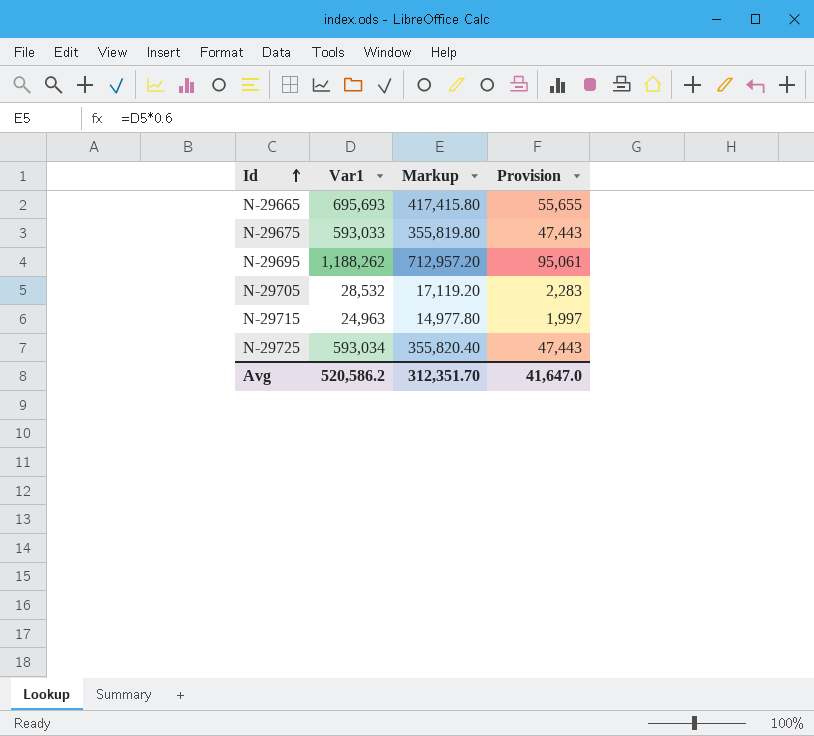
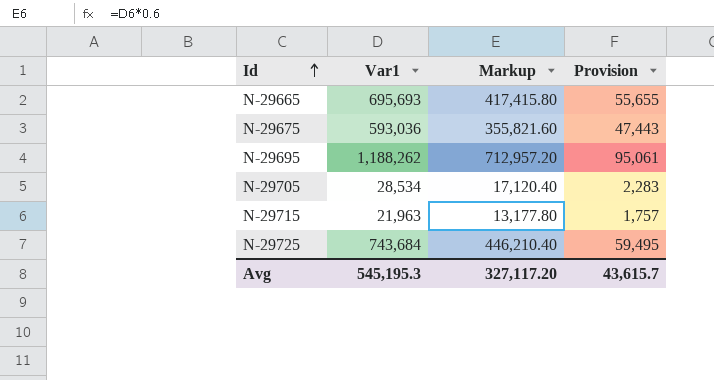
N-29675 | Var1: 593,033 -> 593,036
N-29675 | Markup: 355,819.80 -> 355,821.60
N-29705 | Var1: 28,532 -> 28,534
N-29705 | Markup: 17,119.20 -> 17,120.40
N-29715 | Var1: 24,963 -> 21,963
N-29715 | Markup: 14,977.80 -> 13,177.80
N-29715 | Provision: 1,997 -> 1,757
N-29725 | Var1: 593,034 -> 743,684
N-29725 | Markup: 355,820.40 -> 446,210.40
N-29725 | Provision: 47,443 -> 59,495
Avg | Var1: 520,586.2 -> 545,195.3
Avg | Markup: 312,351.70 -> 327,117.20
Avg | Provision: 41,647.0 -> 43,615.7

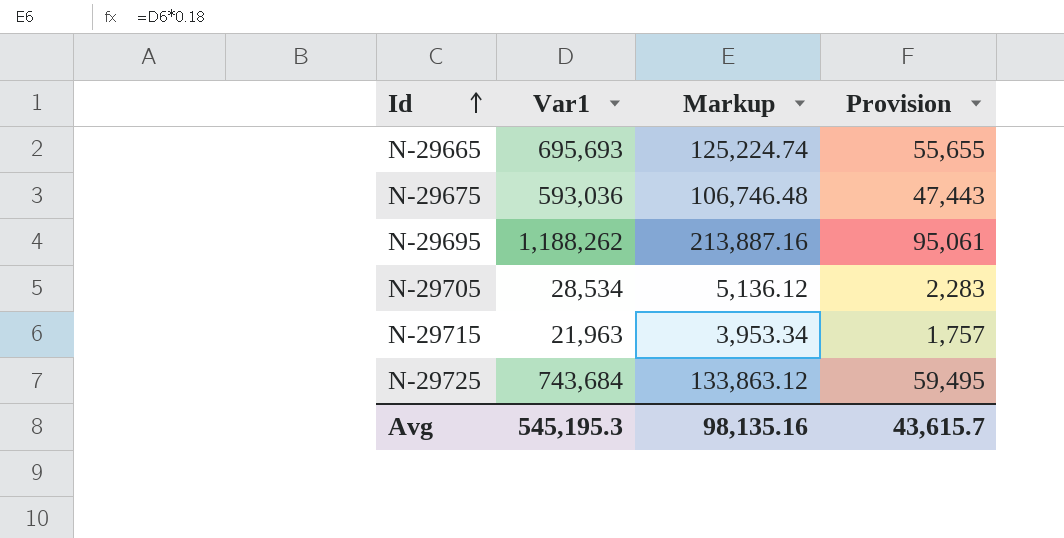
column Markup | formula: [Var1] * 0.6 -> [Var1] * 0.18
Avg | Markup: 327,117.20 -> 98,135.16

